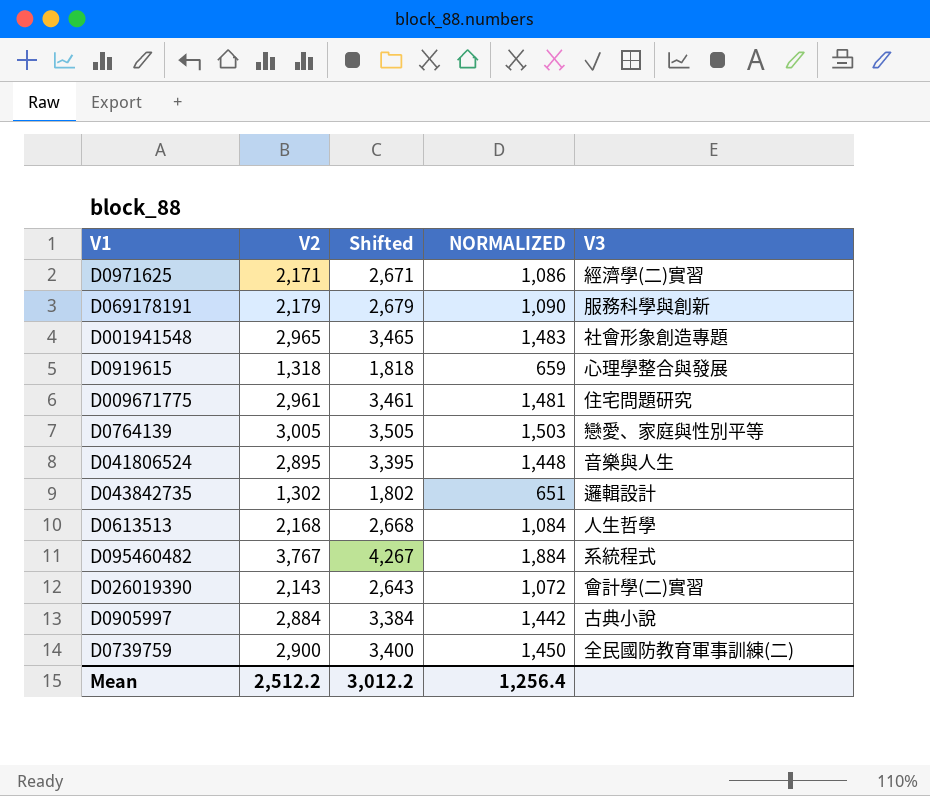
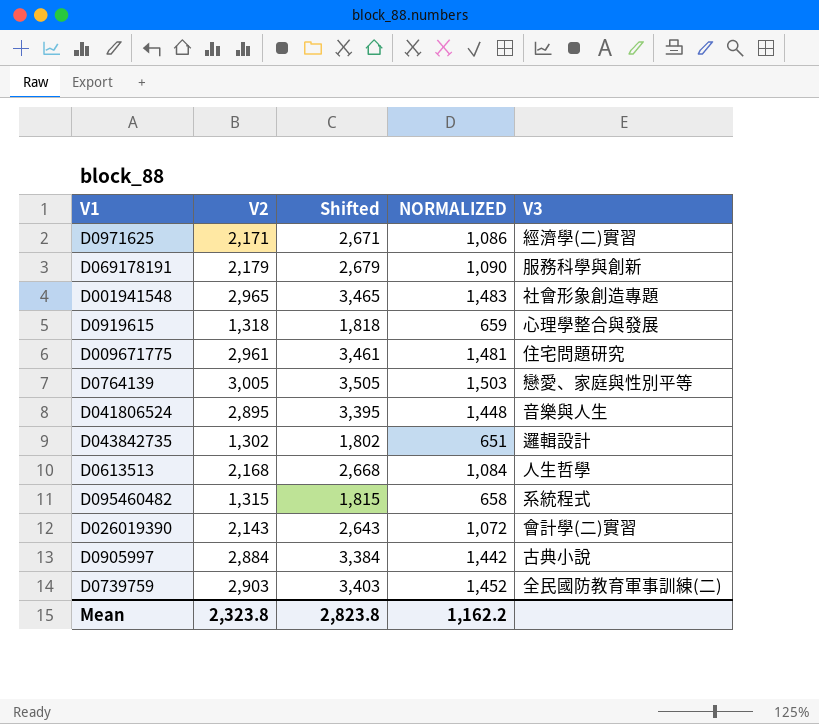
D095460482 | V2: 3,767 -> 1,315
D095460482 | Shifted: 4,267 -> 1,815
D095460482 | NORMALIZED: 1,884 -> 658
D0739759 | V2: 2,900 -> 2,903
D0739759 | Shifted: 3,400 -> 3,403
D0739759 | NORMALIZED: 1,450 -> 1,452
Mean | V2: 2,512.2 -> 2,323.8
Mean | Shifted: 3,012.2 -> 2,823.8
Mean | NORMALIZED: 1,256.4 -> 1,162.2

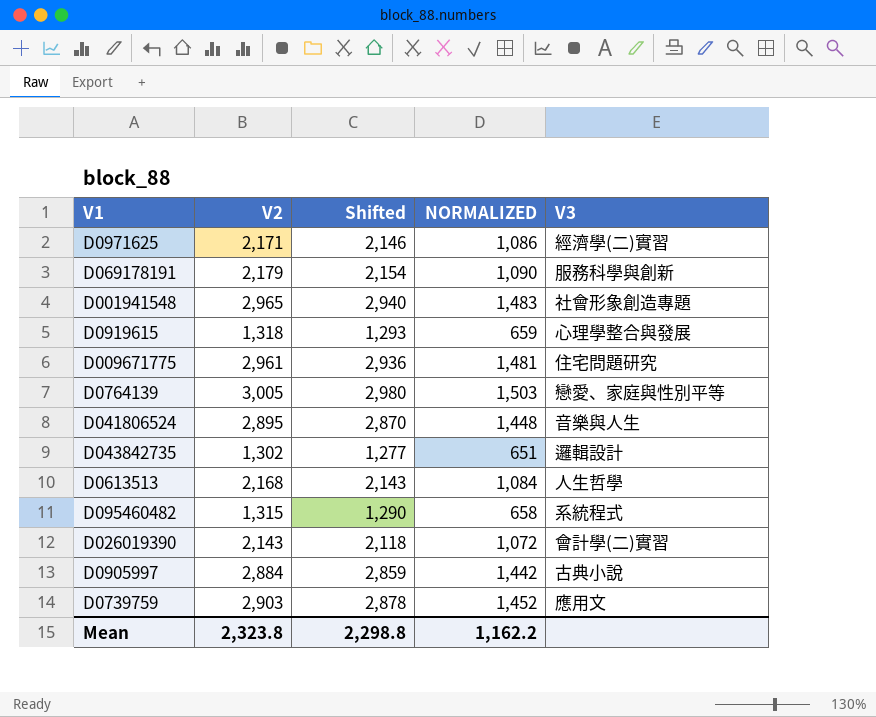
column Shifted | formula: [V2] + 500 -> [V2] - 25
D0739759 | V3: 全民國防教育軍事訓練(二) -> 應用文
Mean | Shifted: 2,823.8 -> 2,298.8

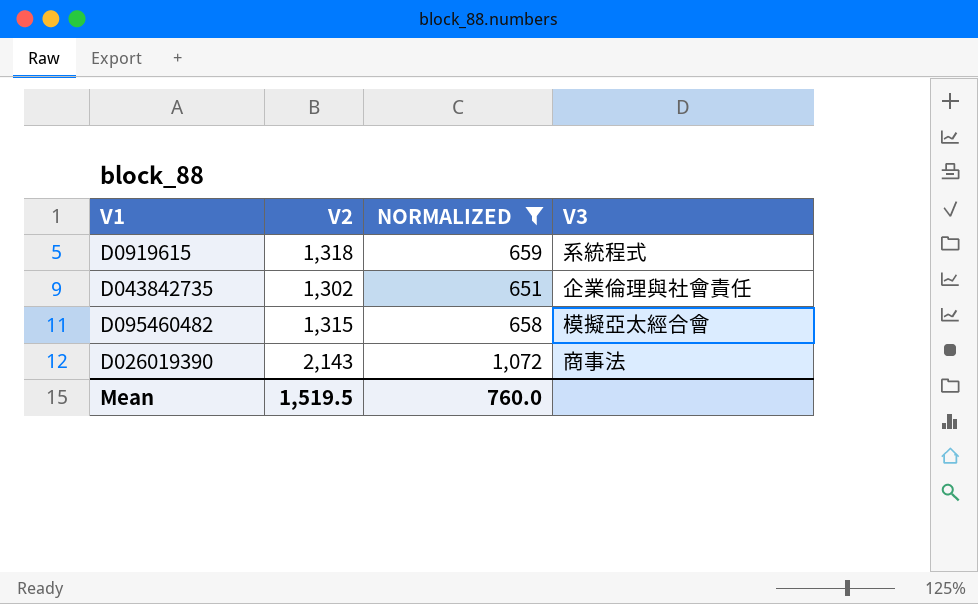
filter: none -> NORMALIZED <= 1,072
column Shifted | formula: [V2] - 25 -> none
D0919615 | V3: 心理學整合與發展 -> 系統程式
D043842735 | V3: 邏輯設計 -> 企業倫理與社會責任
D095460482 | V3: 系統程式 -> 模擬亞太經合會
D026019390 | V3: 會計學(二)實習 -> 商事法
Mean | V2: 2,323.8 -> 1,519.5
Mean | NORMALIZED: 1,162.2 -> 760.0

